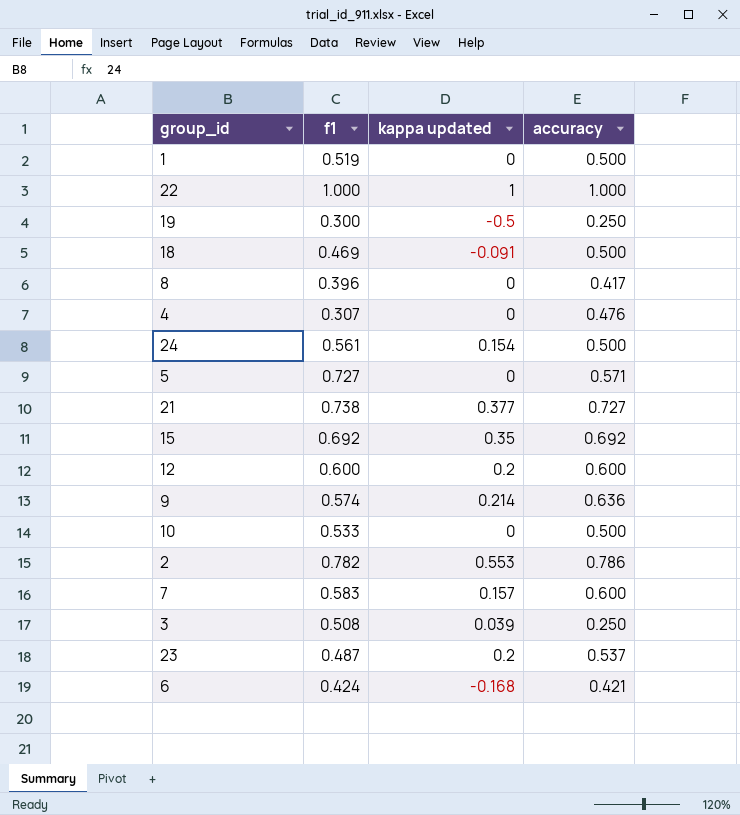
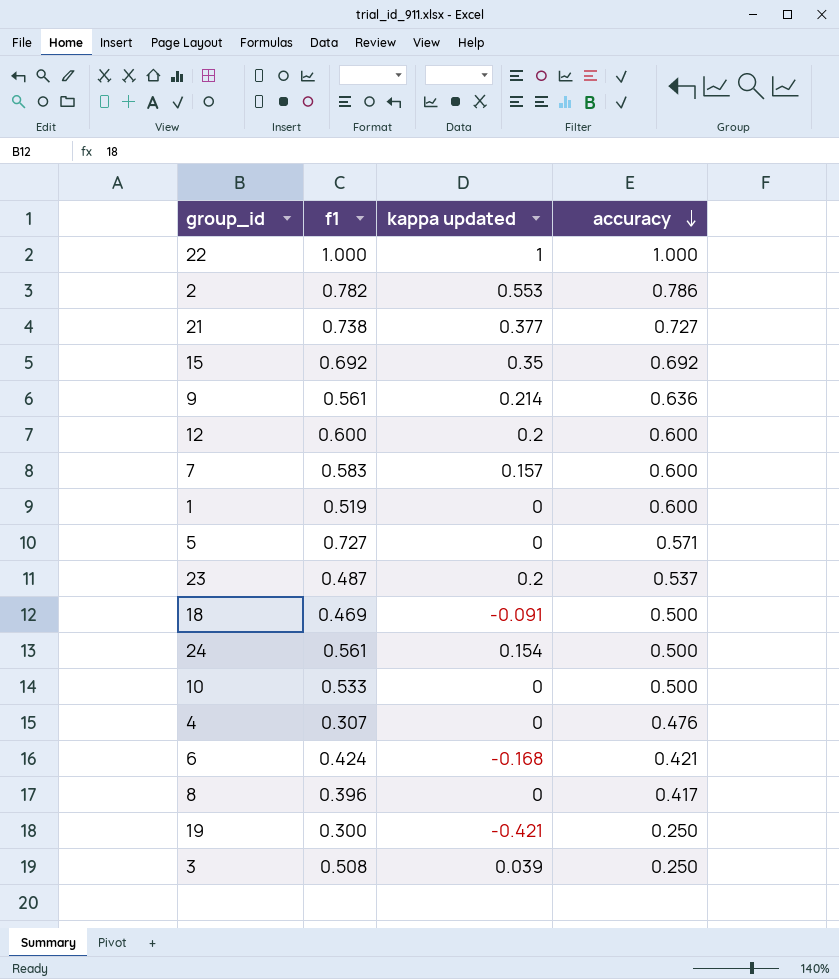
row order: none -> accuracy descending
9 | f1: 0.574 -> 0.561
1 | accuracy: 0.500 -> 0.600
19 | kappa updated: -0.5 -> -0.421

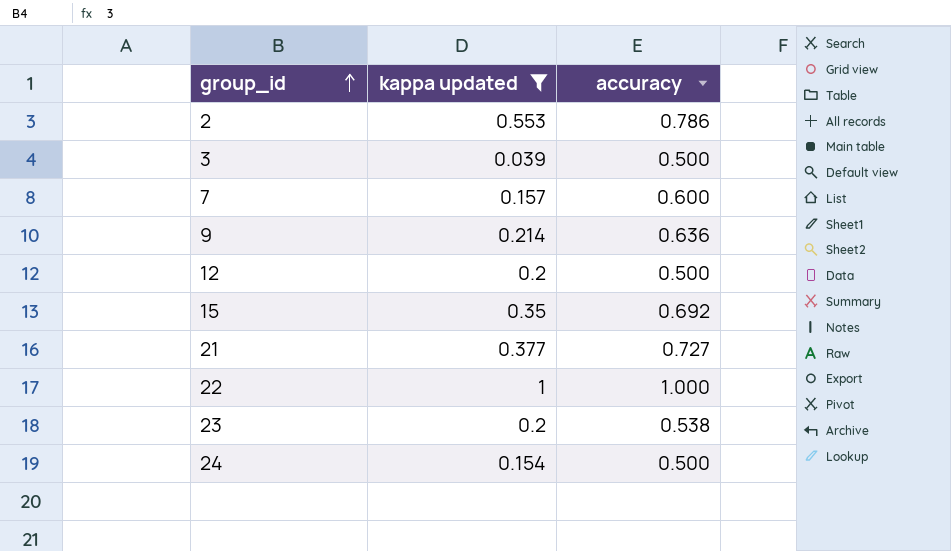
filter: none -> kappa updated >= 0.039
row order: accuracy descending -> group_id ascending
column f1 | position: 2 -> none
3 | accuracy: 0.250 -> 0.500
12 | accuracy: 0.600 -> 0.500
23 | accuracy: 0.537 -> 0.538

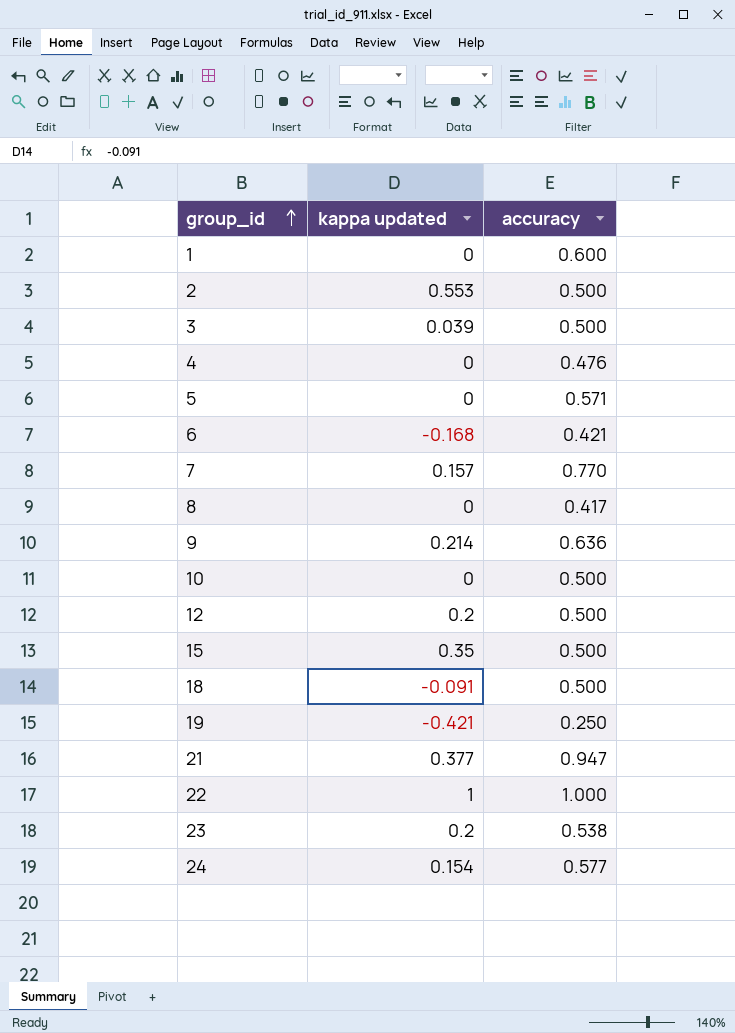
filter: kappa updated >= 0.039 -> none
2 | accuracy: 0.786 -> 0.500
7 | accuracy: 0.600 -> 0.770
15 | accuracy: 0.692 -> 0.500
21 | accuracy: 0.727 -> 0.947
24 | accuracy: 0.500 -> 0.577

